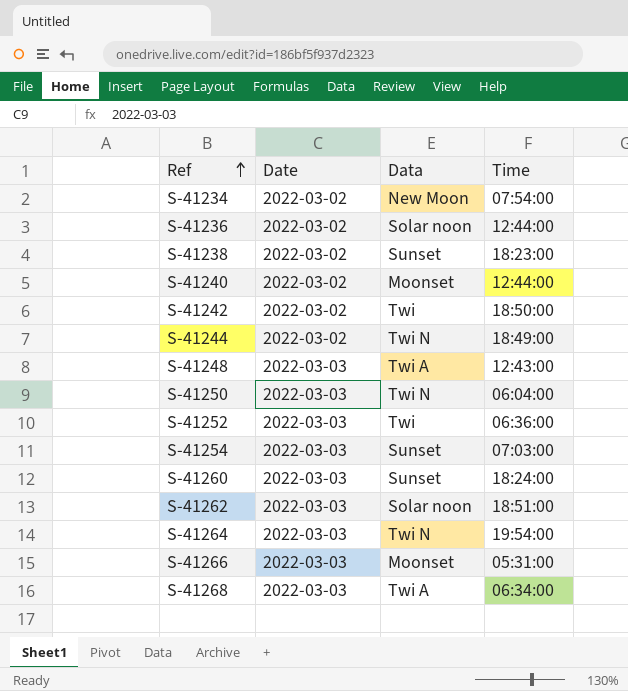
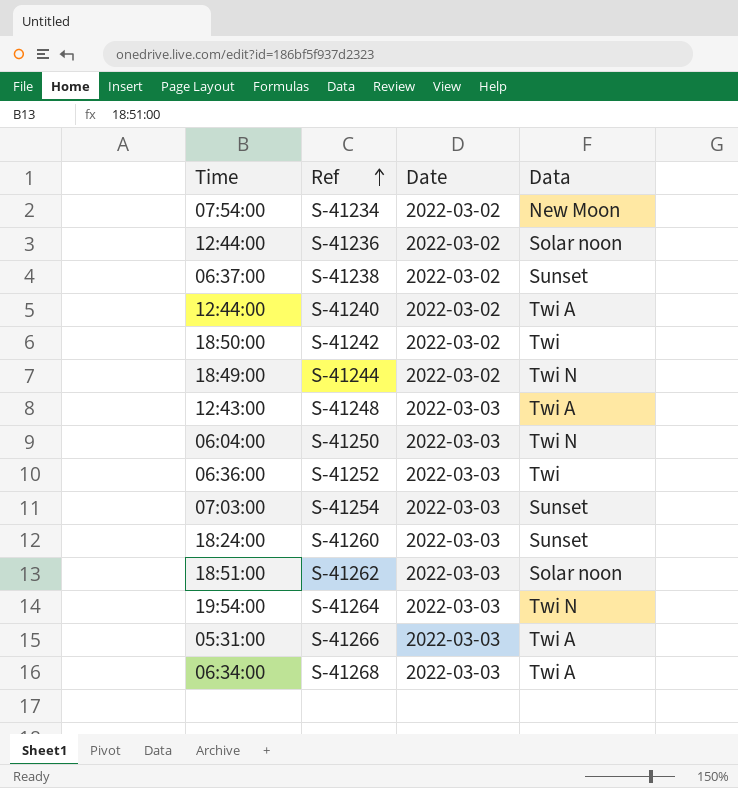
column Time | position: 4 -> 1
S-41238 | Time: 18:23:00 -> 06:37:00
S-41240 | Data: Moonset -> Twi A
S-41266 | Data: Moonset -> Twi A

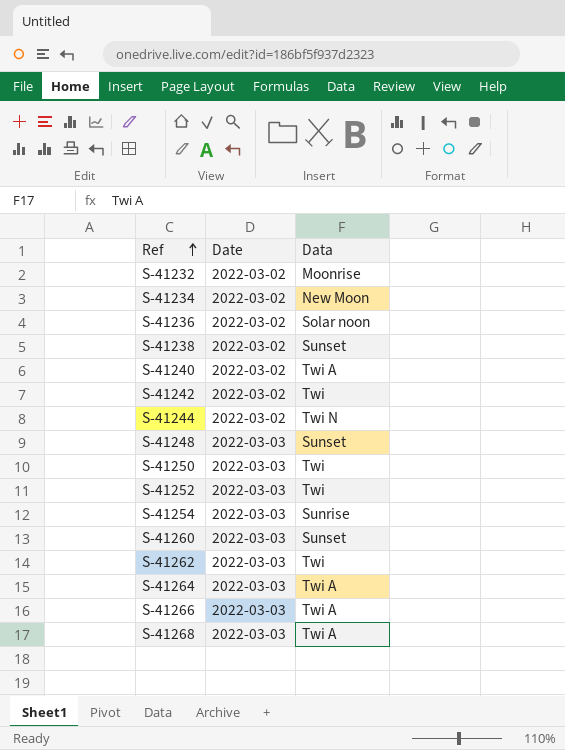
column Time | position: 1 -> none
row S-41232: none -> 2022-03-02 | Moonrise
S-41248 | Data: Twi A -> Sunset
S-41250 | Data: Twi N -> Twi
S-41254 | Data: Sunset -> Sunrise
S-41262 | Data: Solar noon -> Twi
S-41264 | Data: Twi N -> Twi A

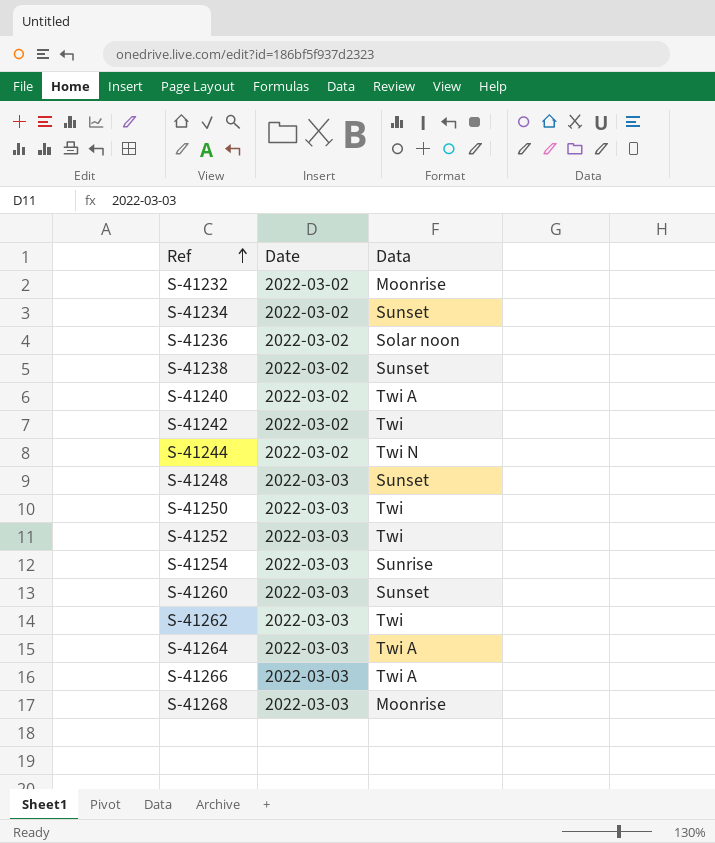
S-41234 | Data: New Moon -> Sunset
S-41268 | Data: Twi A -> Moonrise

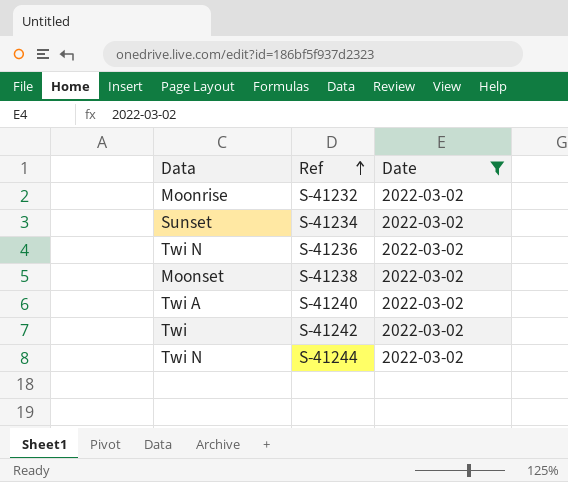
filter: none -> Date = 2022-03-02
column Data | position: 3 -> 1
S-41236 | Data: Solar noon -> Twi N
S-41238 | Data: Sunset -> Moonset

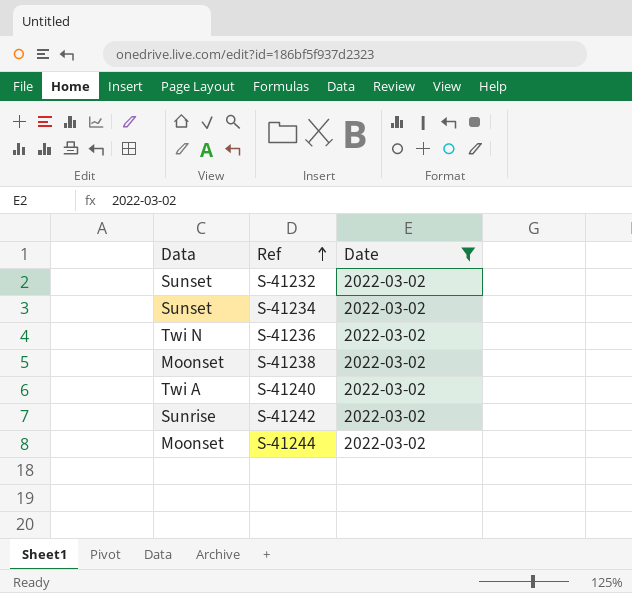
S-41232 | Data: Moonrise -> Sunset
S-41242 | Data: Twi -> Sunrise
S-41244 | Data: Twi N -> Moonset

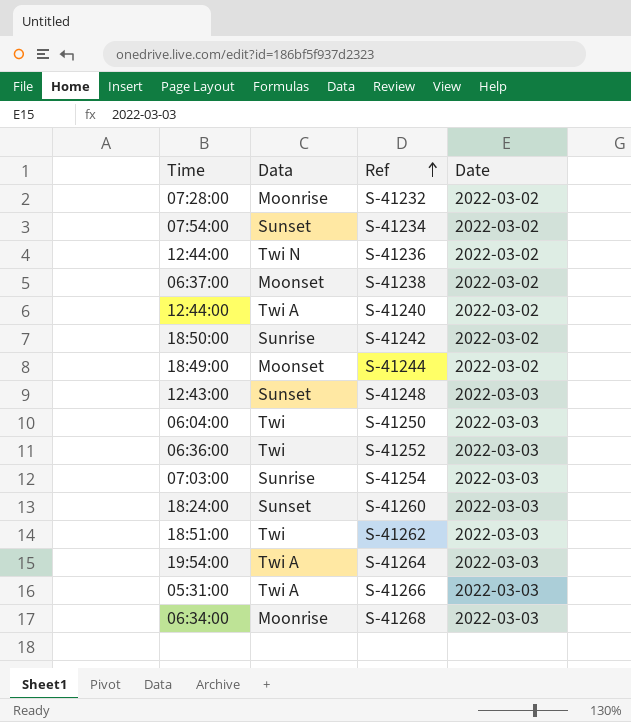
filter: Date = 2022-03-02 -> none
column Time | position: none -> 1
S-41232 | Data: Sunset -> Moonrise

